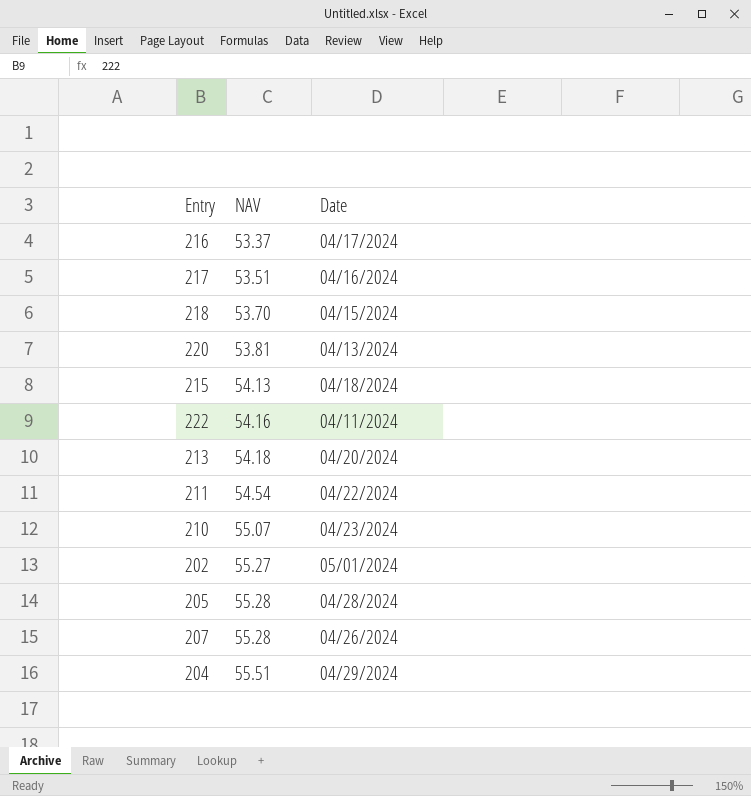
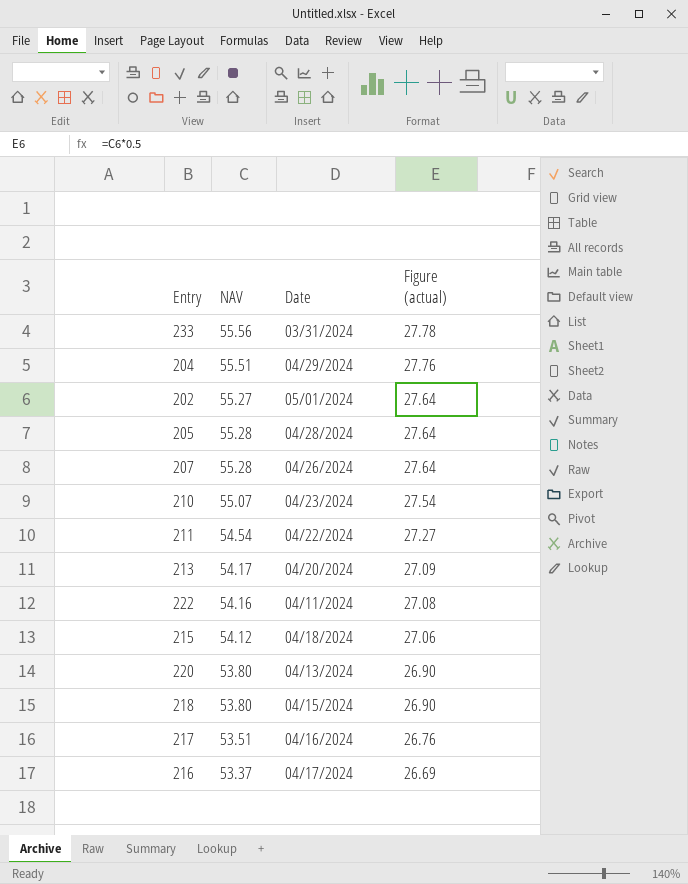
row order: NAV ascending -> Figure (actual) descending
column Figure (actual) | formula: none -> [NAV] * 0.5
row 233: none -> 55.56 | 03/31/2024 | 27.78
213 | NAV: 54.18 -> 54.17
215 | NAV: 54.13 -> 54.12
220 | NAV: 53.81 -> 53.80
218 | NAV: 53.70 -> 53.80

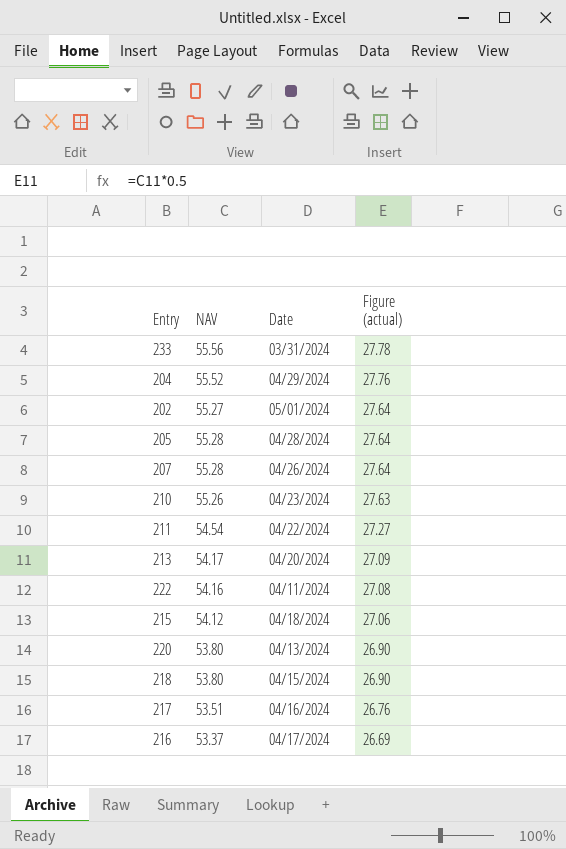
204 | NAV: 55.51 -> 55.52
210 | NAV: 55.07 -> 55.26
210 | Figure (actual): 27.54 -> 27.63

